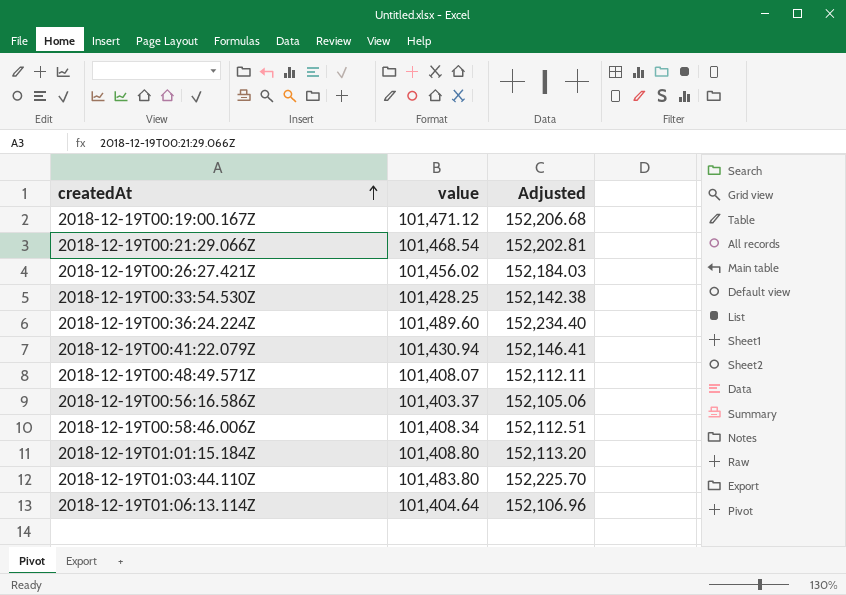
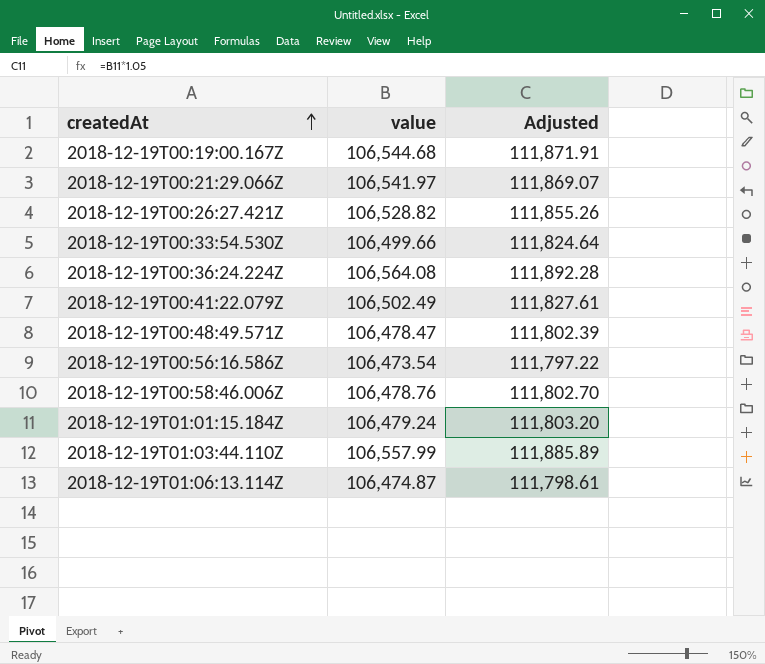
column Adjusted | formula: [value] * 1.5 -> [value] * 1.05
2018-12-19T00:19:00.167Z | value: 101,471.12 -> 106,544.68
2018-12-19T00:21:29.066Z | value: 101,468.54 -> 106,541.97
2018-12-19T00:26:27.421Z | value: 101,456.02 -> 106,528.82
2018-12-19T00:33:54.530Z | value: 101,428.25 -> 106,499.66
2018-12-19T00:36:24.224Z | value: 101,489.60 -> 106,564.08
2018-12-19T00:41:22.079Z | value: 101,430.94 -> 106,502.49
2018-12-19T00:48:49.571Z | value: 101,408.07 -> 106,478.47
2018-12-19T00:56:16.586Z | value: 101,403.37 -> 106,473.54
2018-12-19T00:58:46.006Z | value: 101,408.34 -> 106,478.76
2018-12-19T01:01:15.184Z | value: 101,408.80 -> 106,479.24
2018-12-19T01:03:44.110Z | value: 101,483.80 -> 106,557.99
2018-12-19T01:06:13.114Z | value: 101,404.64 -> 106,474.87

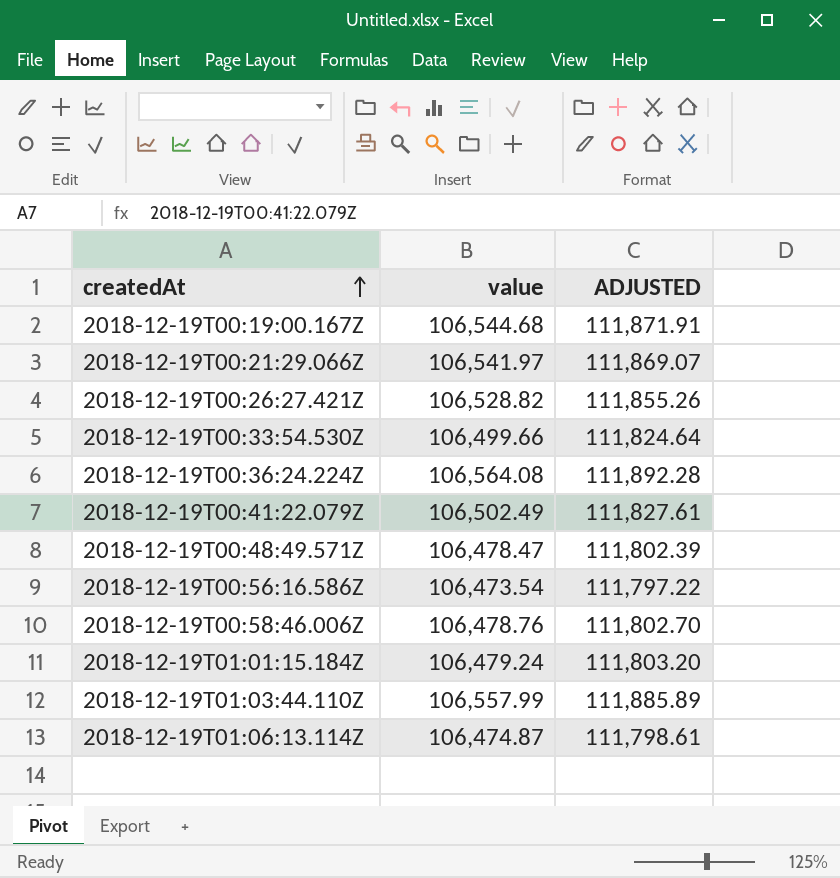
column name: Adjusted -> ADJUSTED

